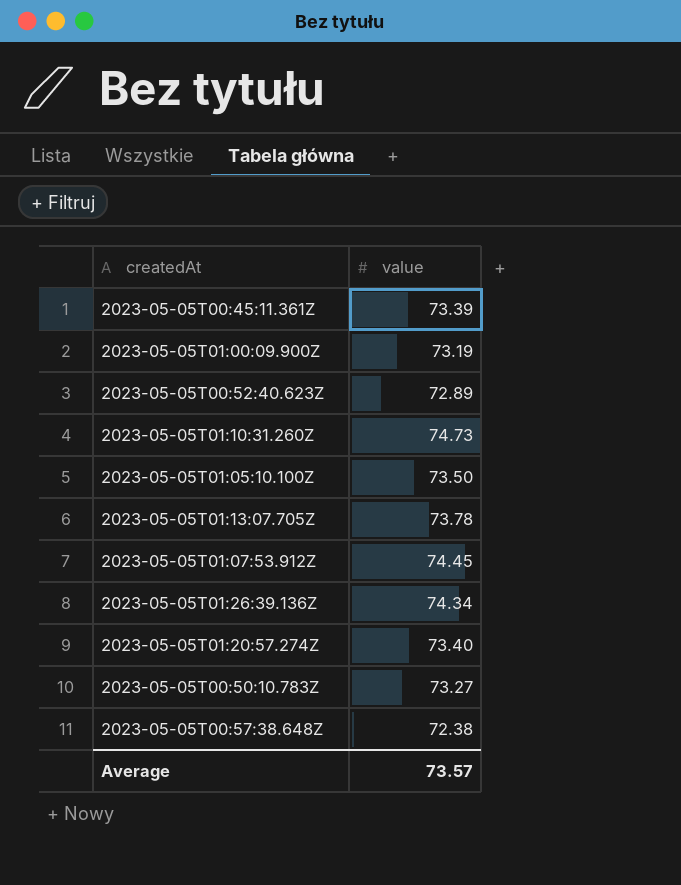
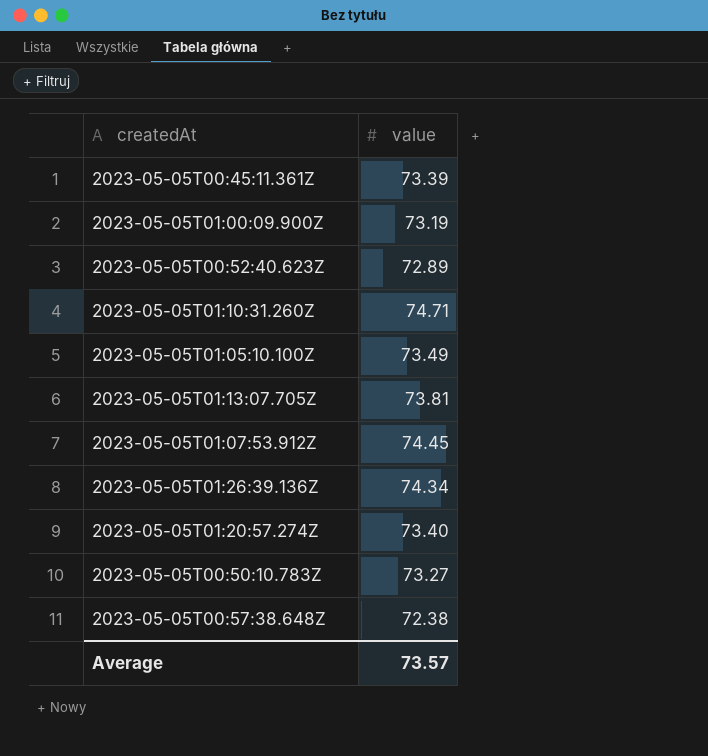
2023-05-05T01:10:31.260Z | value: 74.73 -> 74.71
2023-05-05T01:05:10.100Z | value: 73.50 -> 73.49
2023-05-05T01:13:07.705Z | value: 73.78 -> 73.81

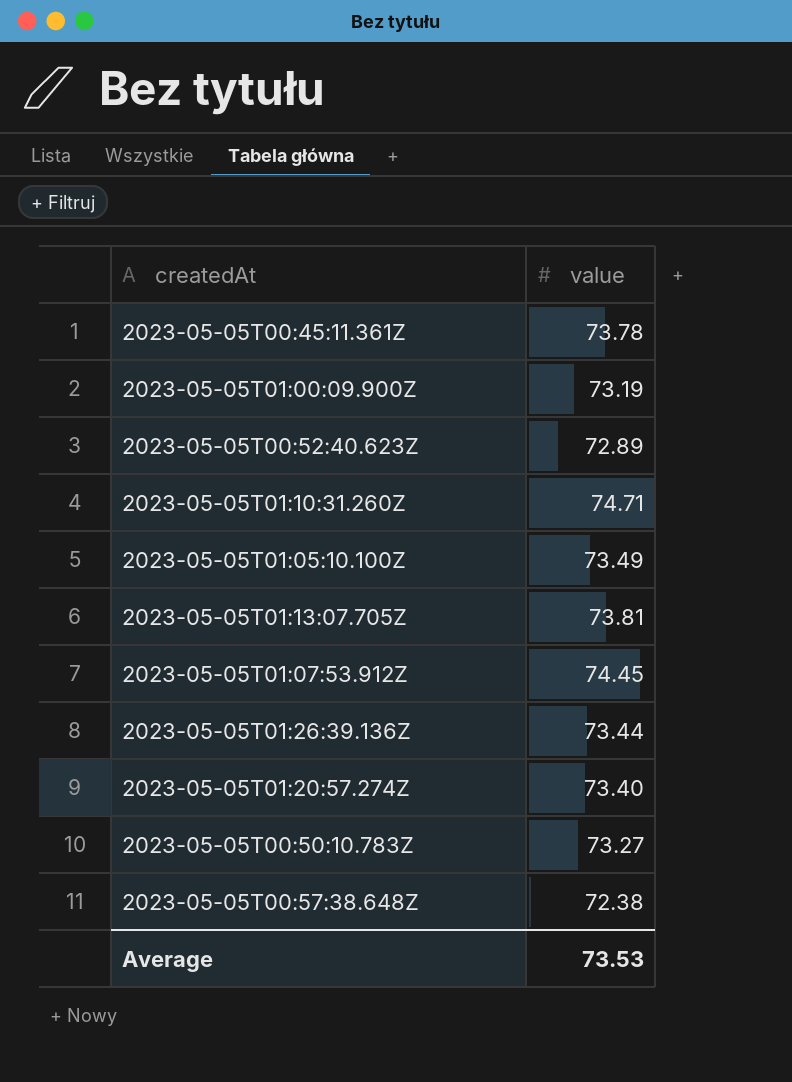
2023-05-05T00:45:11.361Z | value: 73.39 -> 73.78
2023-05-05T01:26:39.136Z | value: 74.34 -> 73.44
Average | value: 73.57 -> 73.53

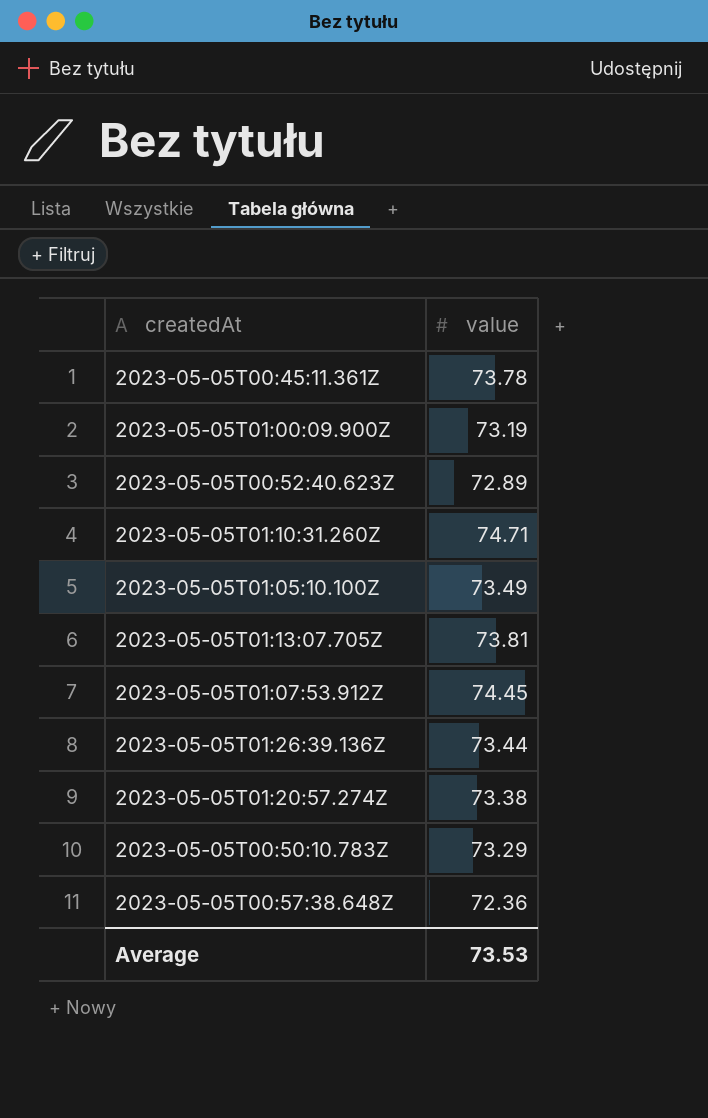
2023-05-05T01:20:57.274Z | value: 73.40 -> 73.38
2023-05-05T00:50:10.783Z | value: 73.27 -> 73.29
2023-05-05T00:57:38.648Z | value: 72.38 -> 72.36

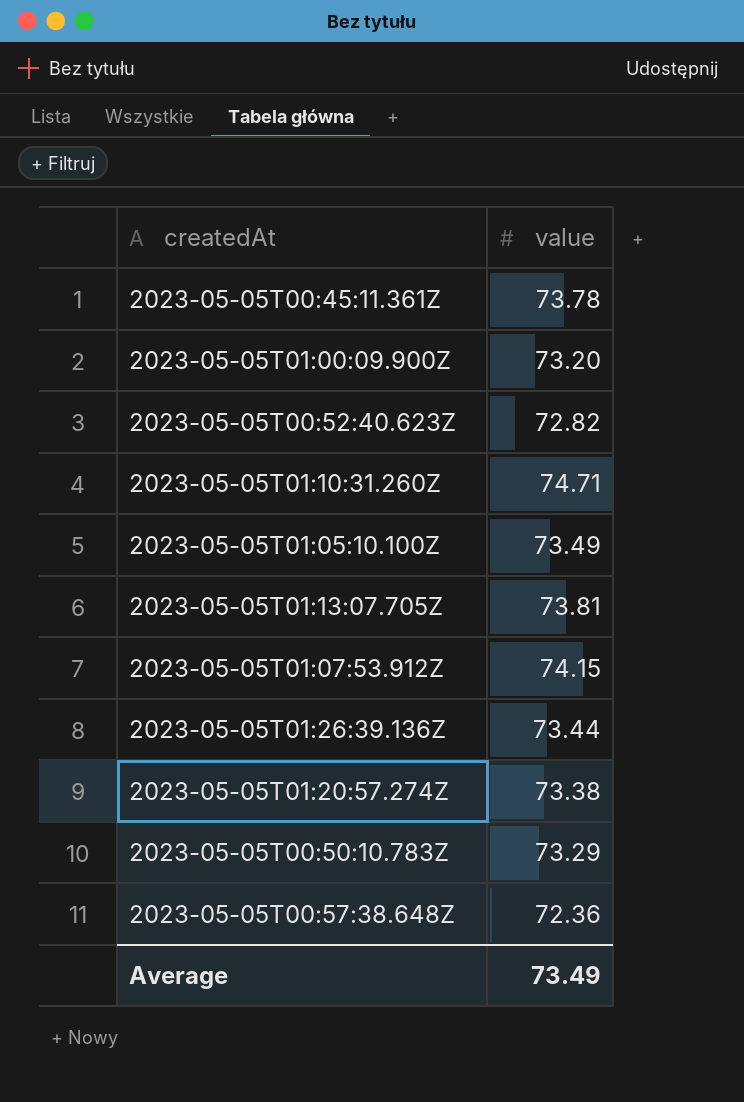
2023-05-05T01:00:09.900Z | value: 73.19 -> 73.20
2023-05-05T00:52:40.623Z | value: 72.89 -> 72.82
2023-05-05T01:07:53.912Z | value: 74.45 -> 74.15
Average | value: 73.53 -> 73.49

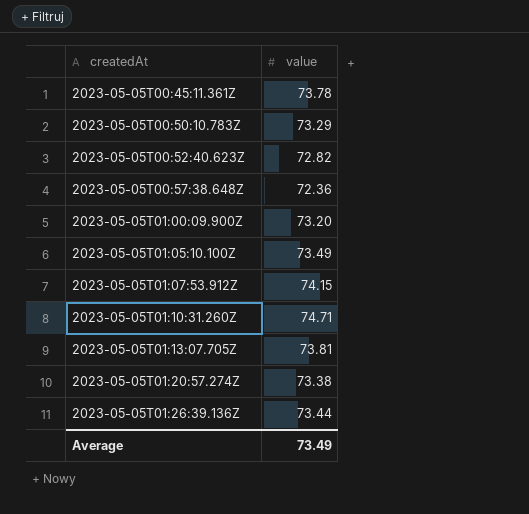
row order: none -> createdAt ascending

